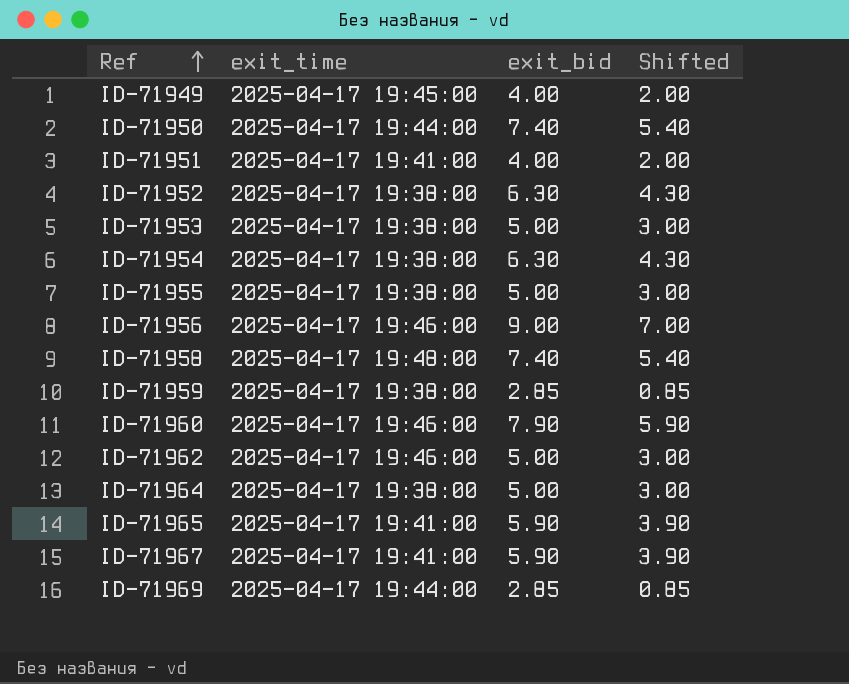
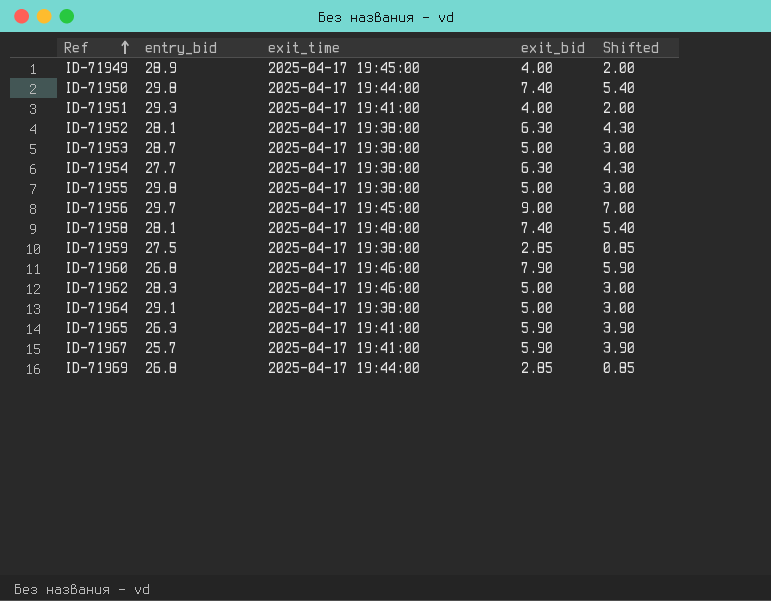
column entry_bid | position: none -> 2
ID-71956 | exit_time: 2025-04-17 19:46:00 -> 2025-04-17 19:45:00

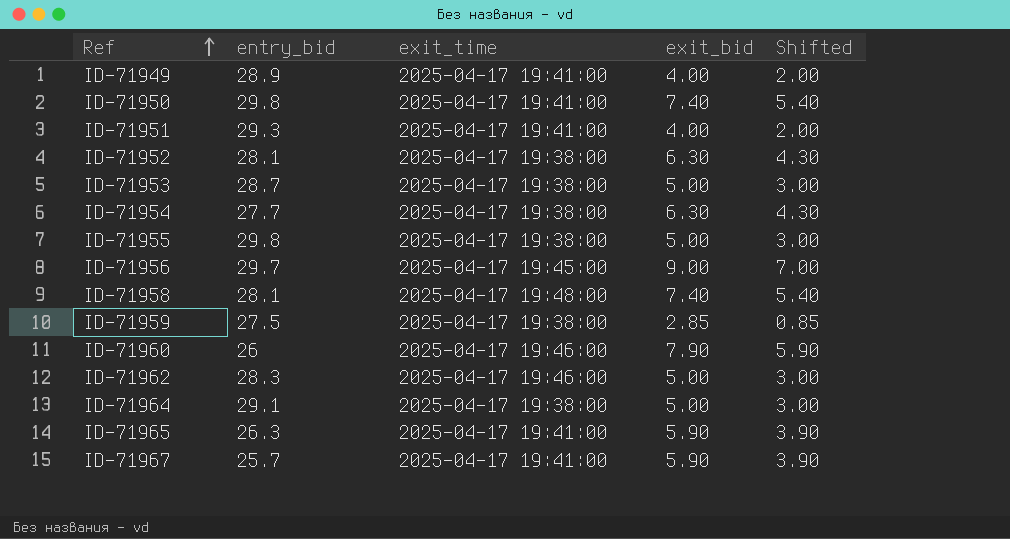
row ID-71969: 26.8 | 2025-04-17 19:44:00 | 2.85 | 0.85 -> none
ID-71949 | exit_time: 2025-04-17 19:45:00 -> 2025-04-17 19:41:00
ID-71950 | exit_time: 2025-04-17 19:44:00 -> 2025-04-17 19:41:00
ID-71960 | entry_bid: 26.8 -> 26

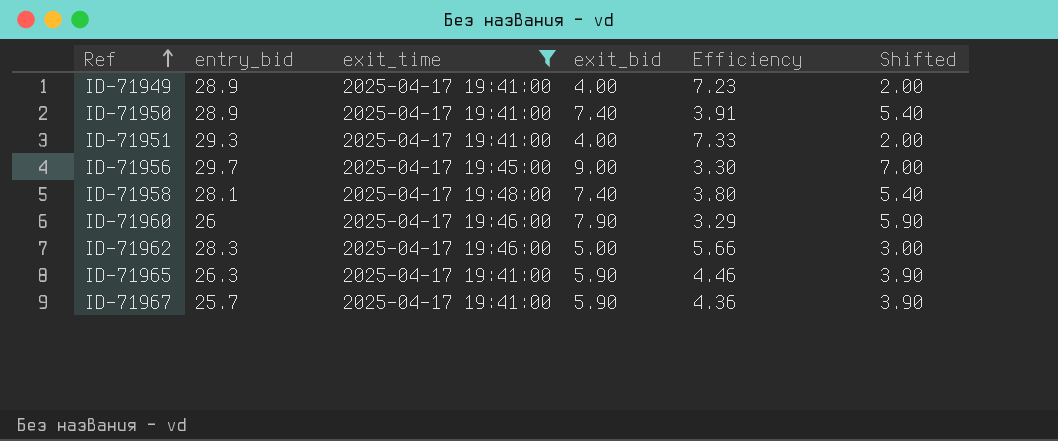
filter: none -> exit_time != 2025-04-17 19:38:00
column Efficiency | formula: none -> [entry_bid] / [exit_bid]
ID-71950 | entry_bid: 29.8 -> 28.9

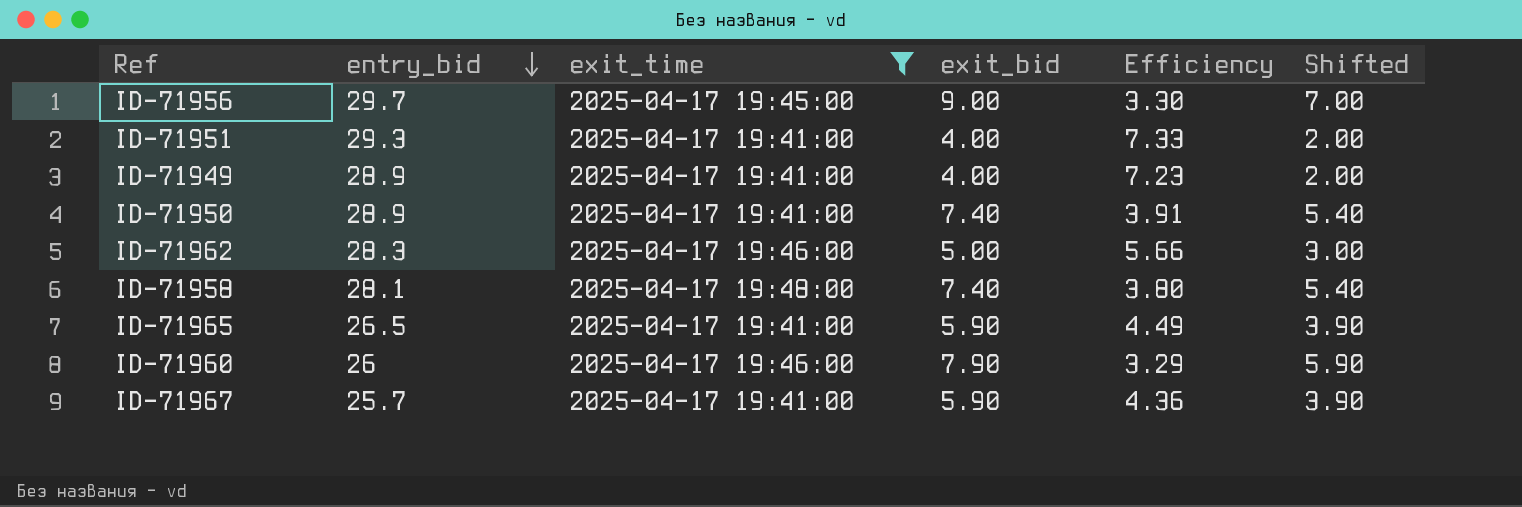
row order: Ref ascending -> entry_bid descending
ID-71965 | entry_bid: 26.3 -> 26.5
ID-71965 | Efficiency: 4.46 -> 4.49

